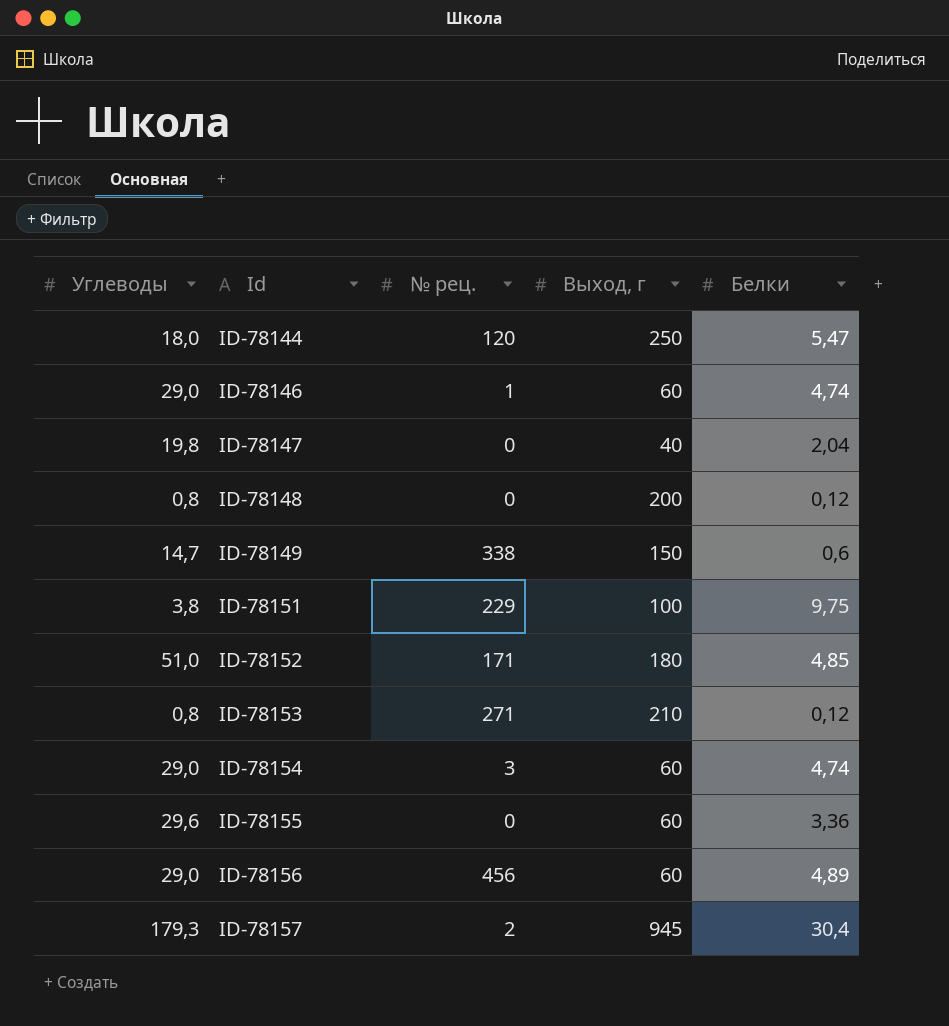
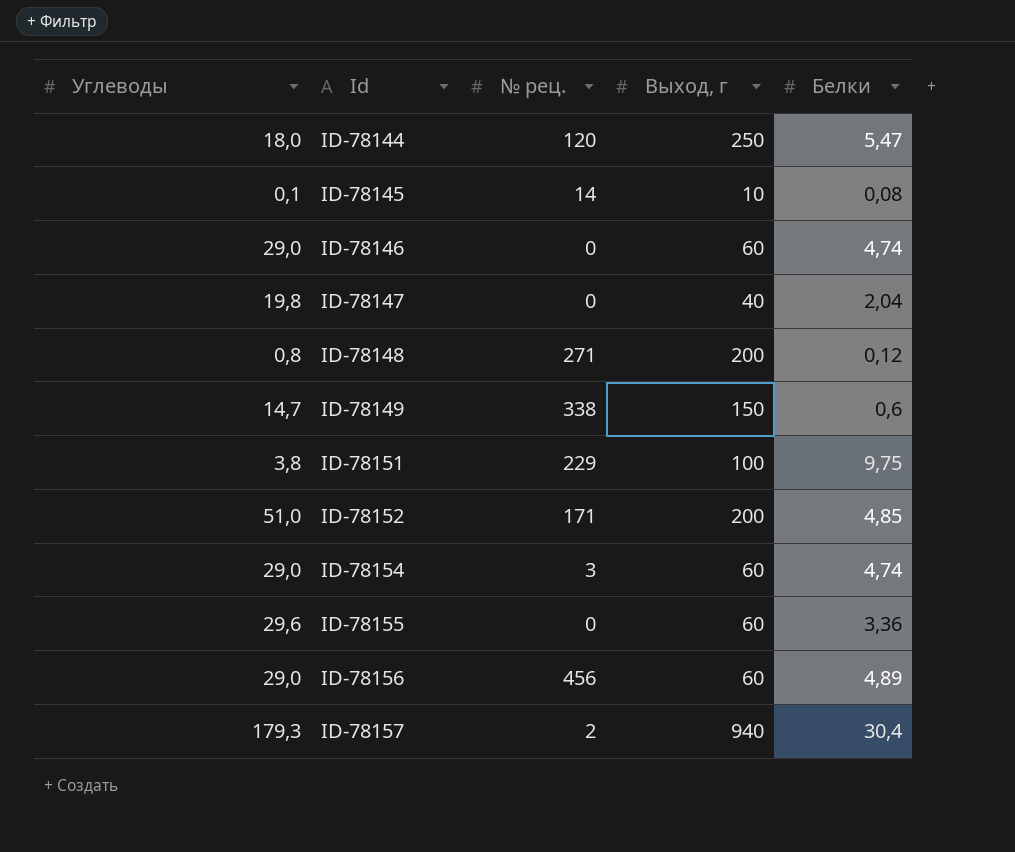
row ID-78153: 0,8 | 271 | 210 | 0,12 -> none
row ID-78145: none -> 0,1 | 14 | 10 | 0,08
ID-78146 | № рец.: 1 -> 0
ID-78148 | № рец.: 0 -> 271
ID-78152 | Выход, г: 180 -> 200
ID-78157 | Выход, г: 945 -> 940

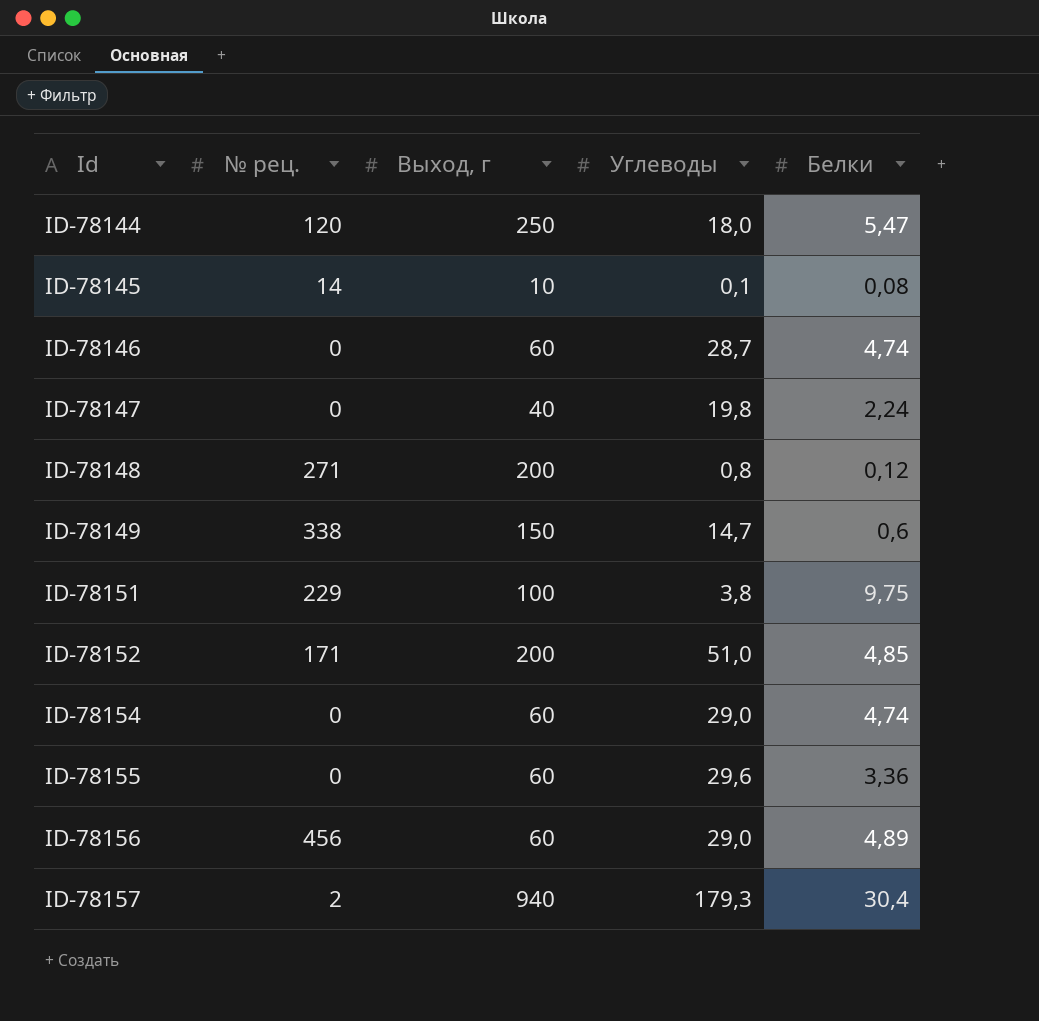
column Углеводы | position: 1 -> 4
ID-78146 | Углеводы: 29,0 -> 28,7
ID-78147 | Белки: 2,04 -> 2,24
ID-78154 | № рец.: 3 -> 0

